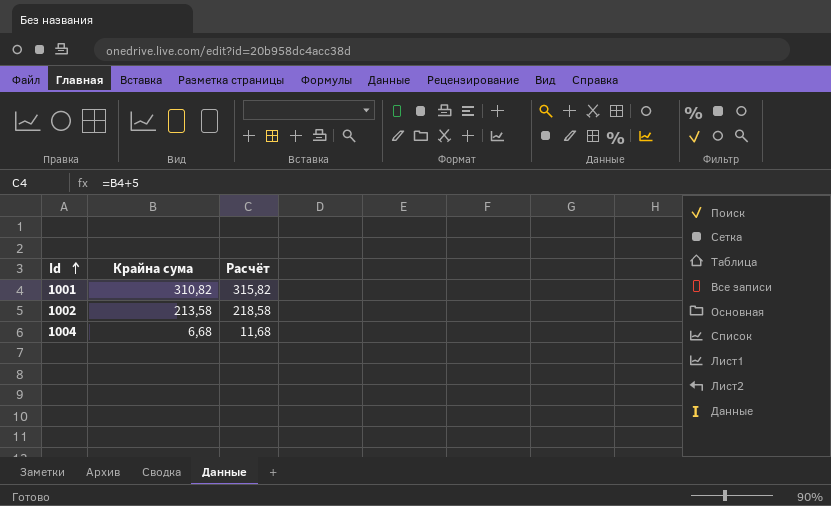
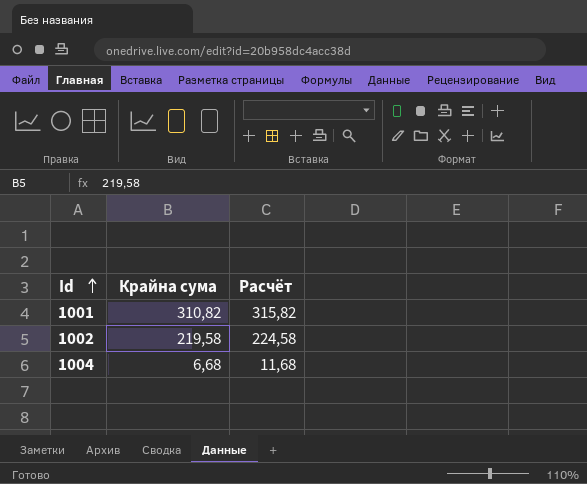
1002 | Крайна сума: 213,58 -> 219,58
1002 | Расчёт: 218,58 -> 224,58

